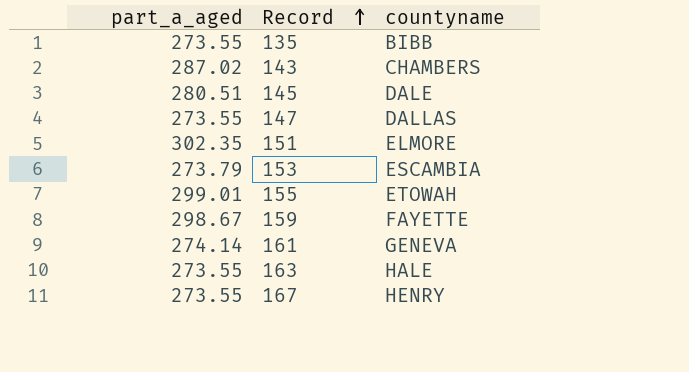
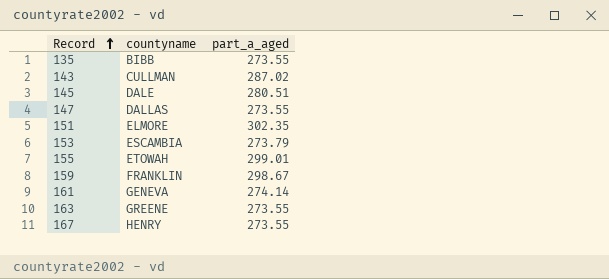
column part_a_aged | position: 1 -> 3
143 | countyname: CHAMBERS -> CULLMAN
159 | countyname: FAYETTE -> FRANKLIN
163 | countyname: HALE -> GREENE

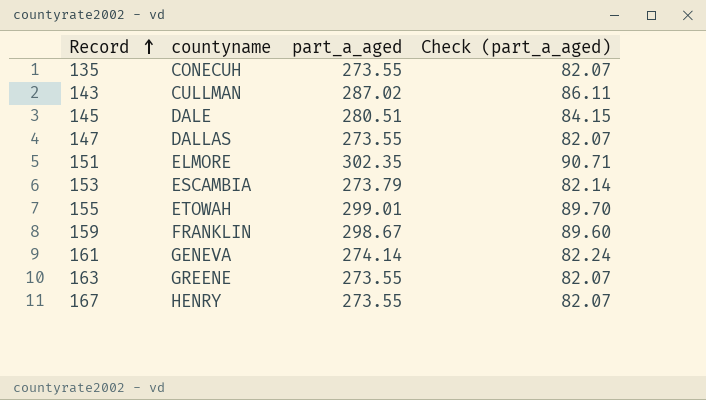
column Check (part_a_aged) | formula: none -> [part_a_aged] * 0.3
135 | countyname: BIBB -> CONECUH

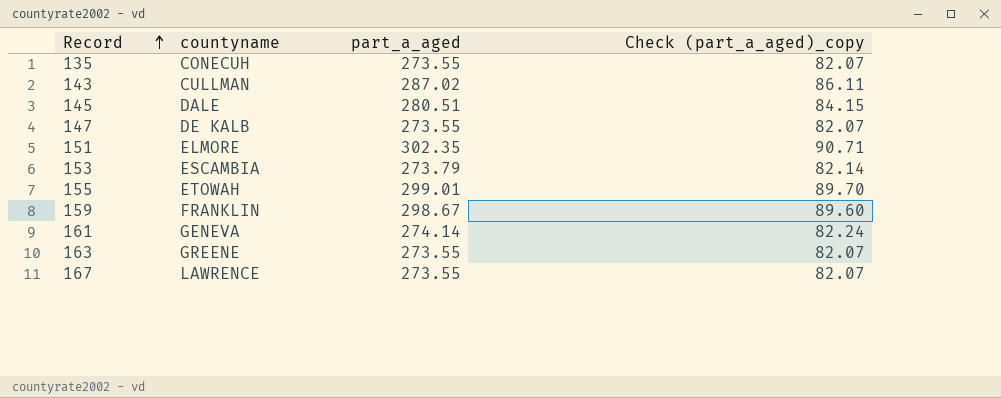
column name: Check (part_a_aged) -> Check (part_a_aged)_copy
147 | countyname: DALLAS -> DE KALB
167 | countyname: HENRY -> LAWRENCE

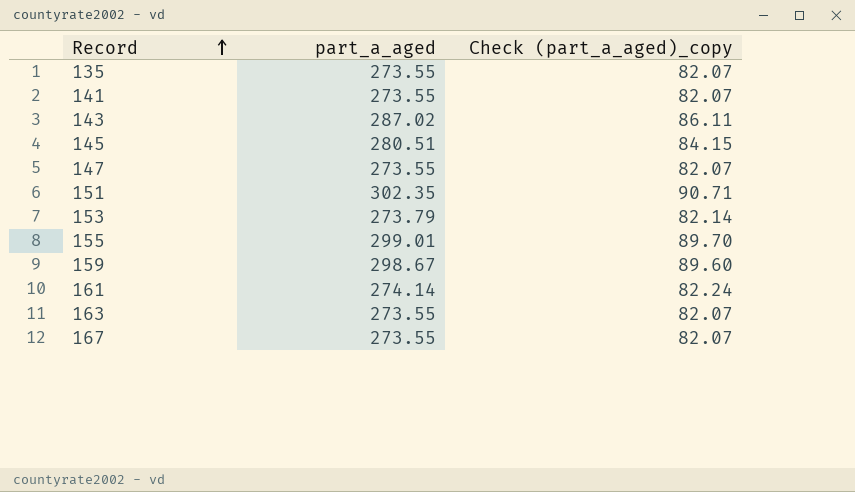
column countyname | position: 2 -> none
row 141: none -> 273.55 | 82.07

